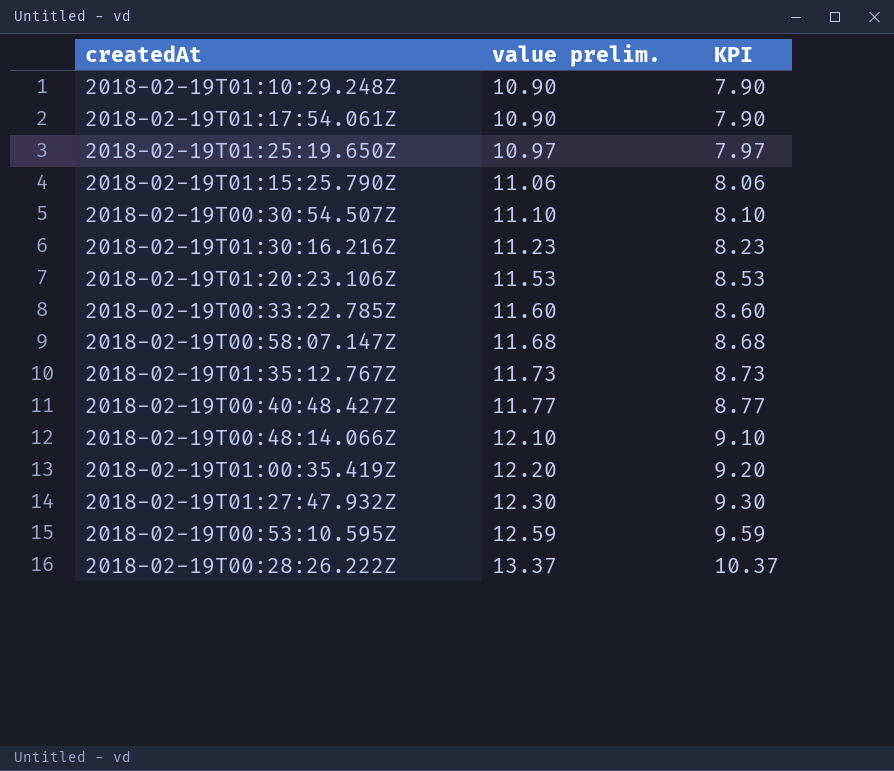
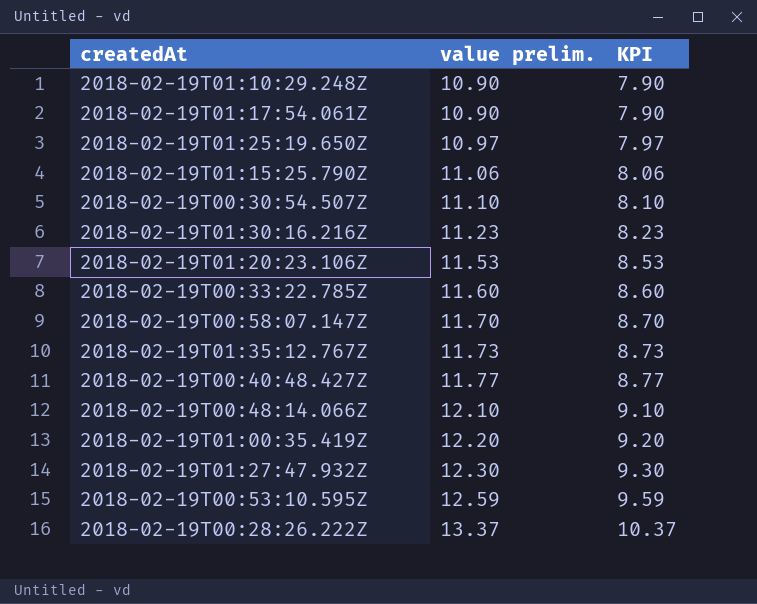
2018-02-19T00:58:07.147Z | value prelim.: 11.68 -> 11.70
2018-02-19T00:58:07.147Z | KPI: 8.68 -> 8.70

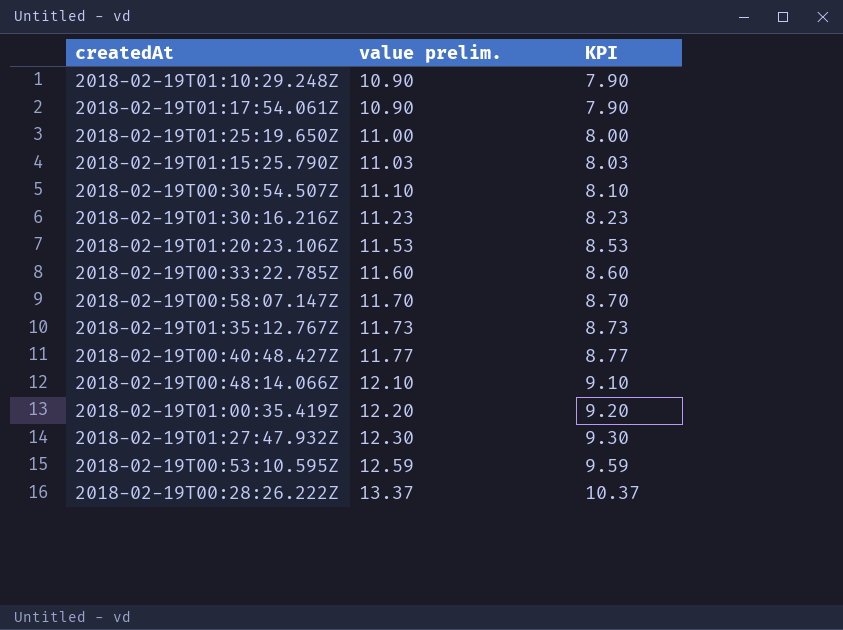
2018-02-19T01:25:19.650Z | value prelim.: 10.97 -> 11.00
2018-02-19T01:25:19.650Z | KPI: 7.97 -> 8.00
2018-02-19T01:15:25.790Z | value prelim.: 11.06 -> 11.03
2018-02-19T01:15:25.790Z | KPI: 8.06 -> 8.03

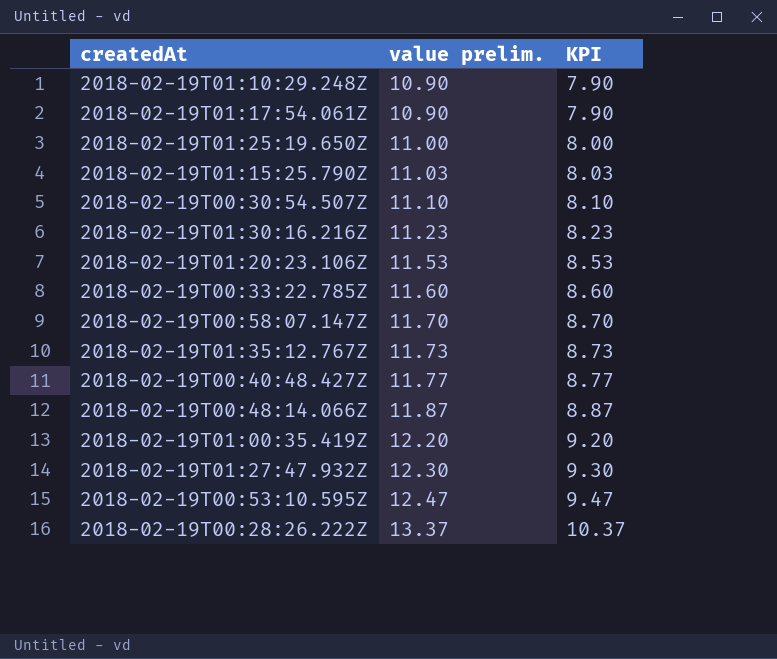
2018-02-19T00:48:14.066Z | value prelim.: 12.10 -> 11.87
2018-02-19T00:48:14.066Z | KPI: 9.10 -> 8.87
2018-02-19T00:53:10.595Z | value prelim.: 12.59 -> 12.47
2018-02-19T00:53:10.595Z | KPI: 9.59 -> 9.47

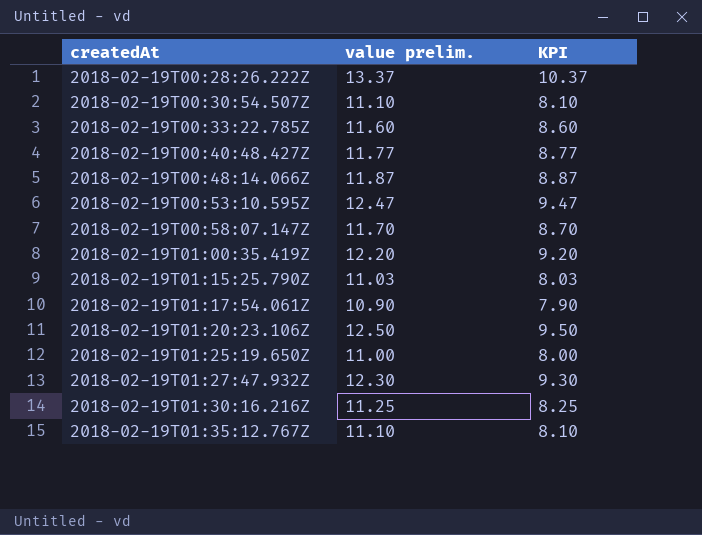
row order: value prelim. ascending -> createdAt ascending
row 2018-02-19T01:10:29.248Z: 10.90 | 7.90 -> none
2018-02-19T01:20:23.106Z | value prelim.: 11.53 -> 12.50
2018-02-19T01:20:23.106Z | KPI: 8.53 -> 9.50
2018-02-19T01:30:16.216Z | value prelim.: 11.23 -> 11.25
2018-02-19T01:30:16.216Z | KPI: 8.23 -> 8.25
2018-02-19T01:35:12.767Z | value prelim.: 11.73 -> 11.10
2018-02-19T01:35:12.767Z | KPI: 8.73 -> 8.10

